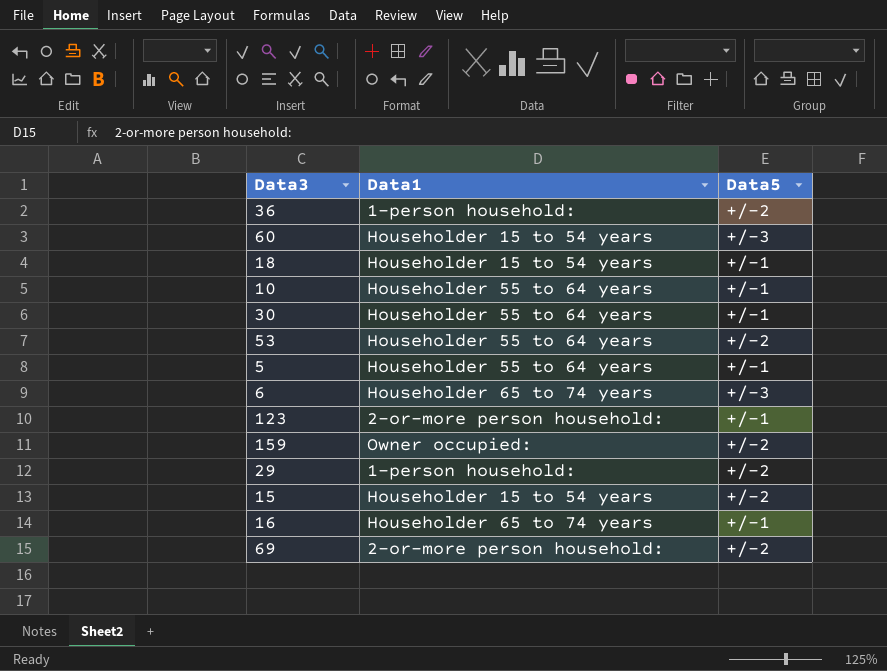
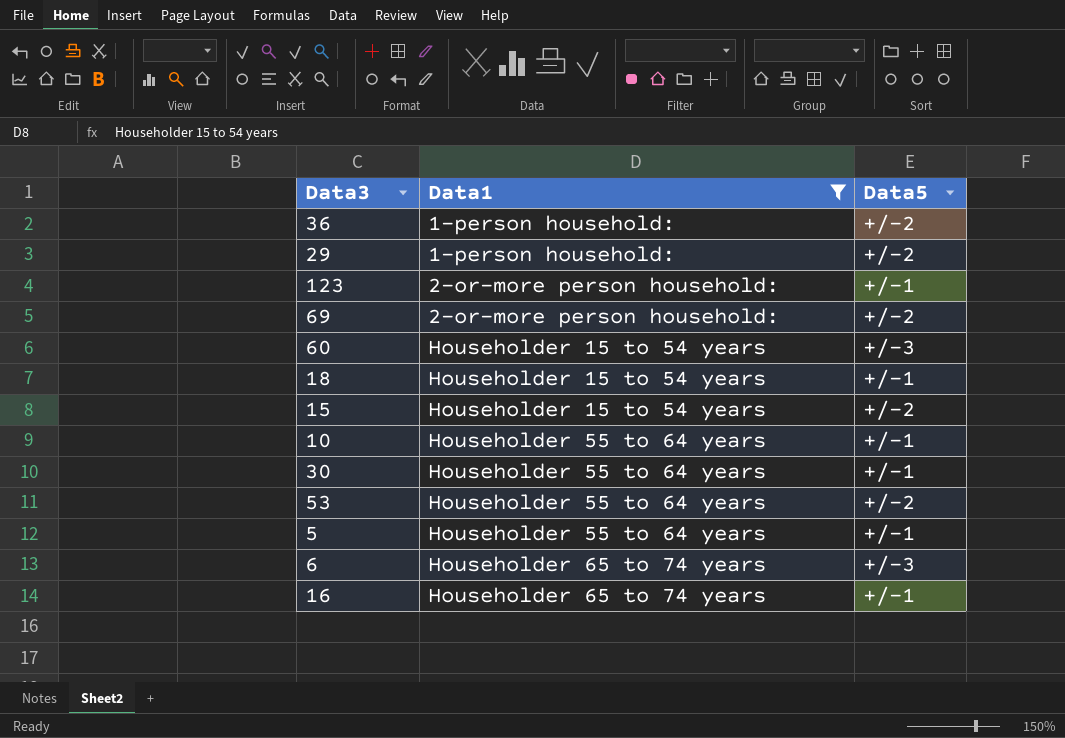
filter: none -> Data1 != Owner occupied:
row order: none -> Data1 ascending

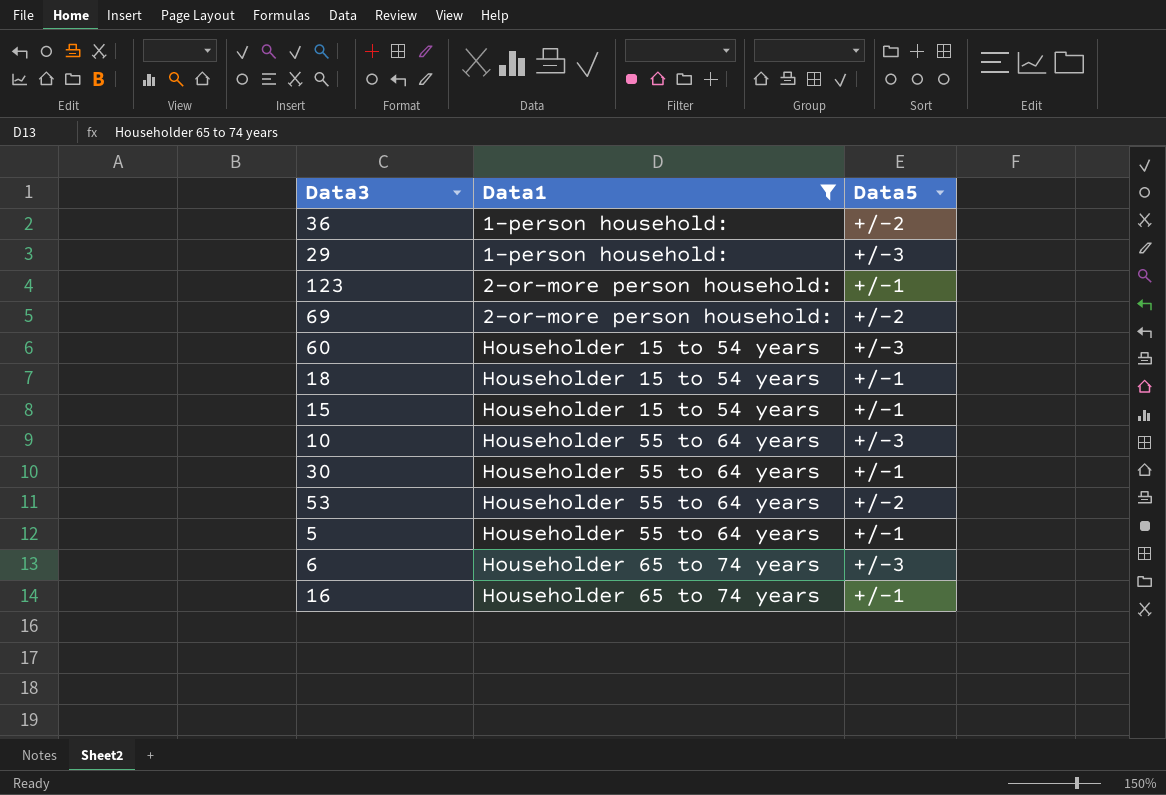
29 | Data5: +/-2 -> +/-3
15 | Data5: +/-2 -> +/-1
10 | Data5: +/-1 -> +/-3

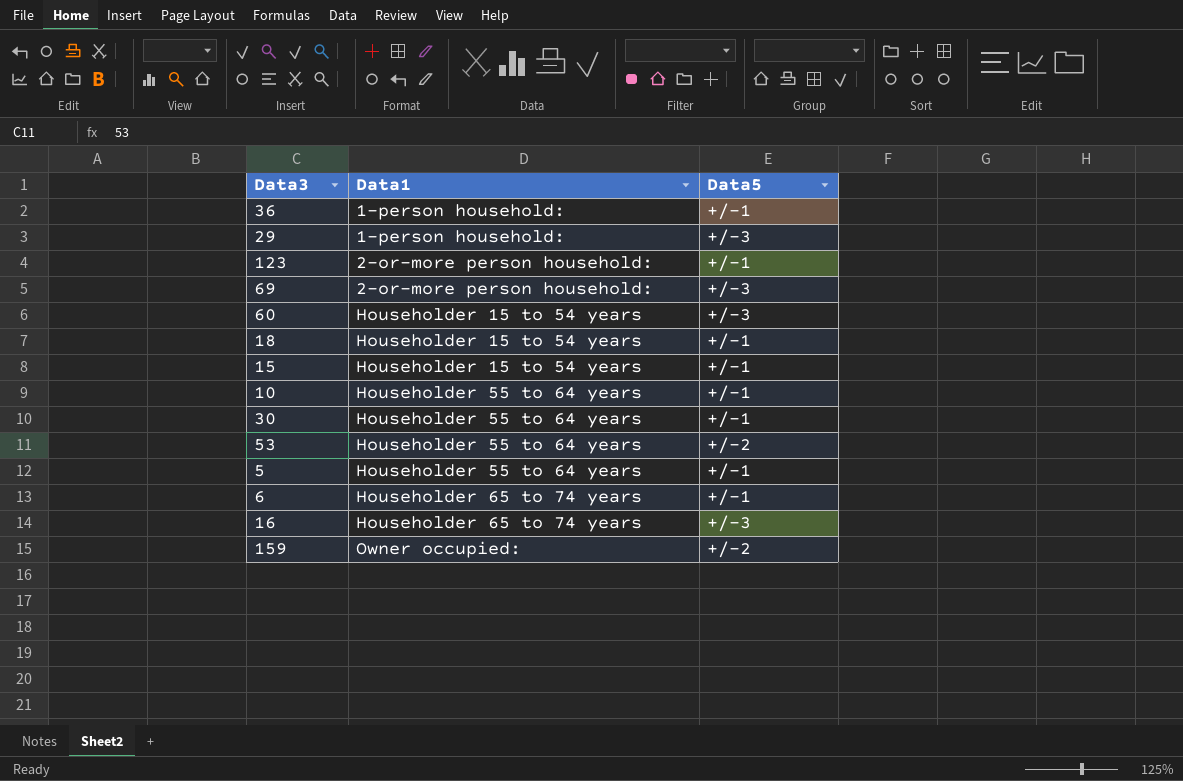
filter: Data1 != Owner occupied: -> none
36 | Data5: +/-2 -> +/-1
69 | Data5: +/-2 -> +/-3
10 | Data5: +/-3 -> +/-1
6 | Data5: +/-3 -> +/-1
16 | Data5: +/-1 -> +/-3

